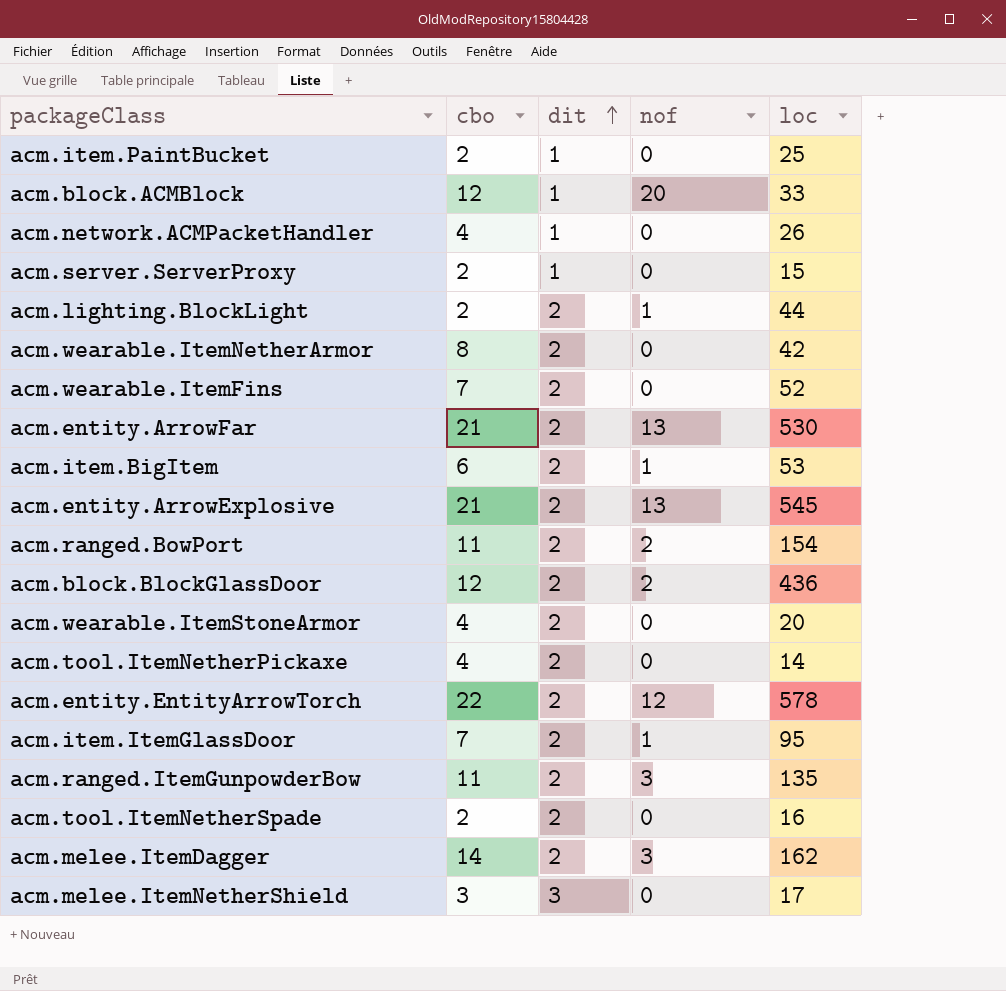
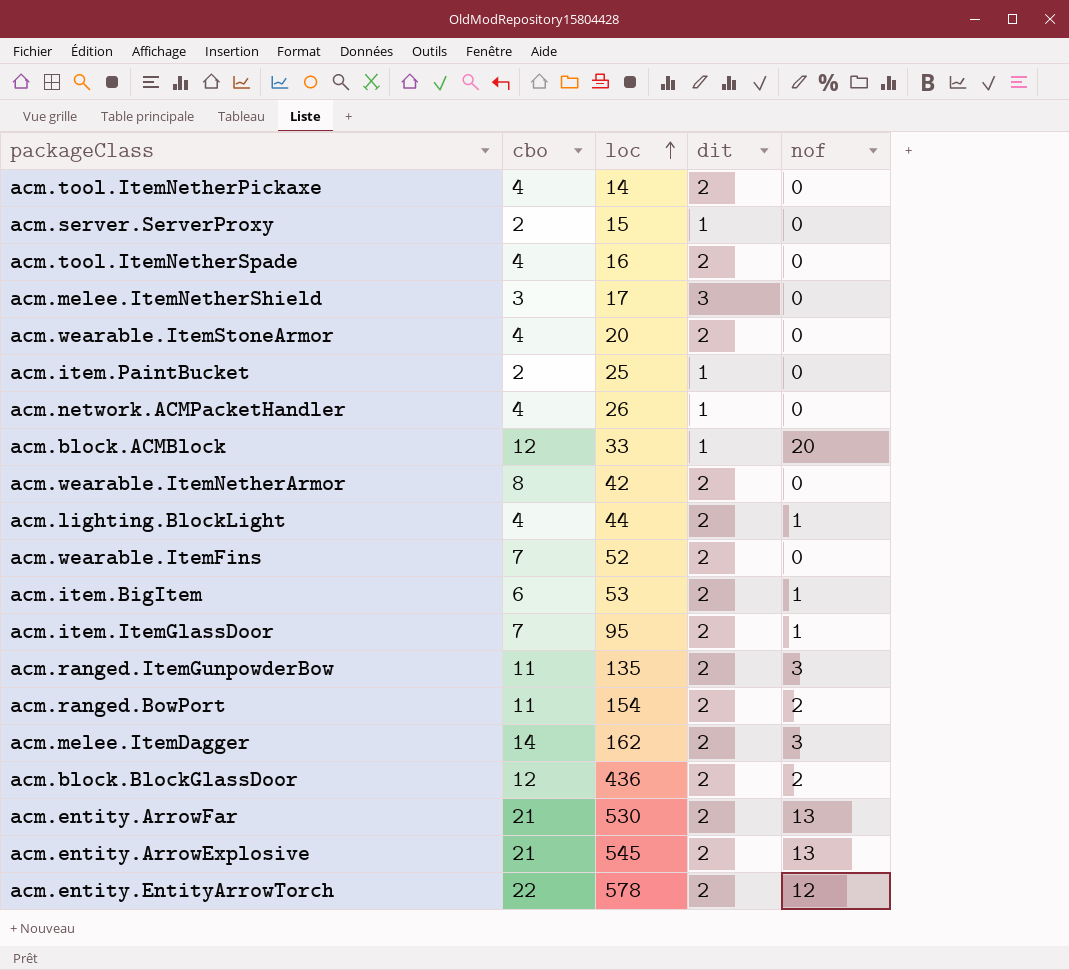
row order: dit ascending -> loc ascending
column loc | position: 5 -> 3
acm.tool.ItemNetherSpade | cbo: 2 -> 4
acm.lighting.BlockLight | cbo: 2 -> 4

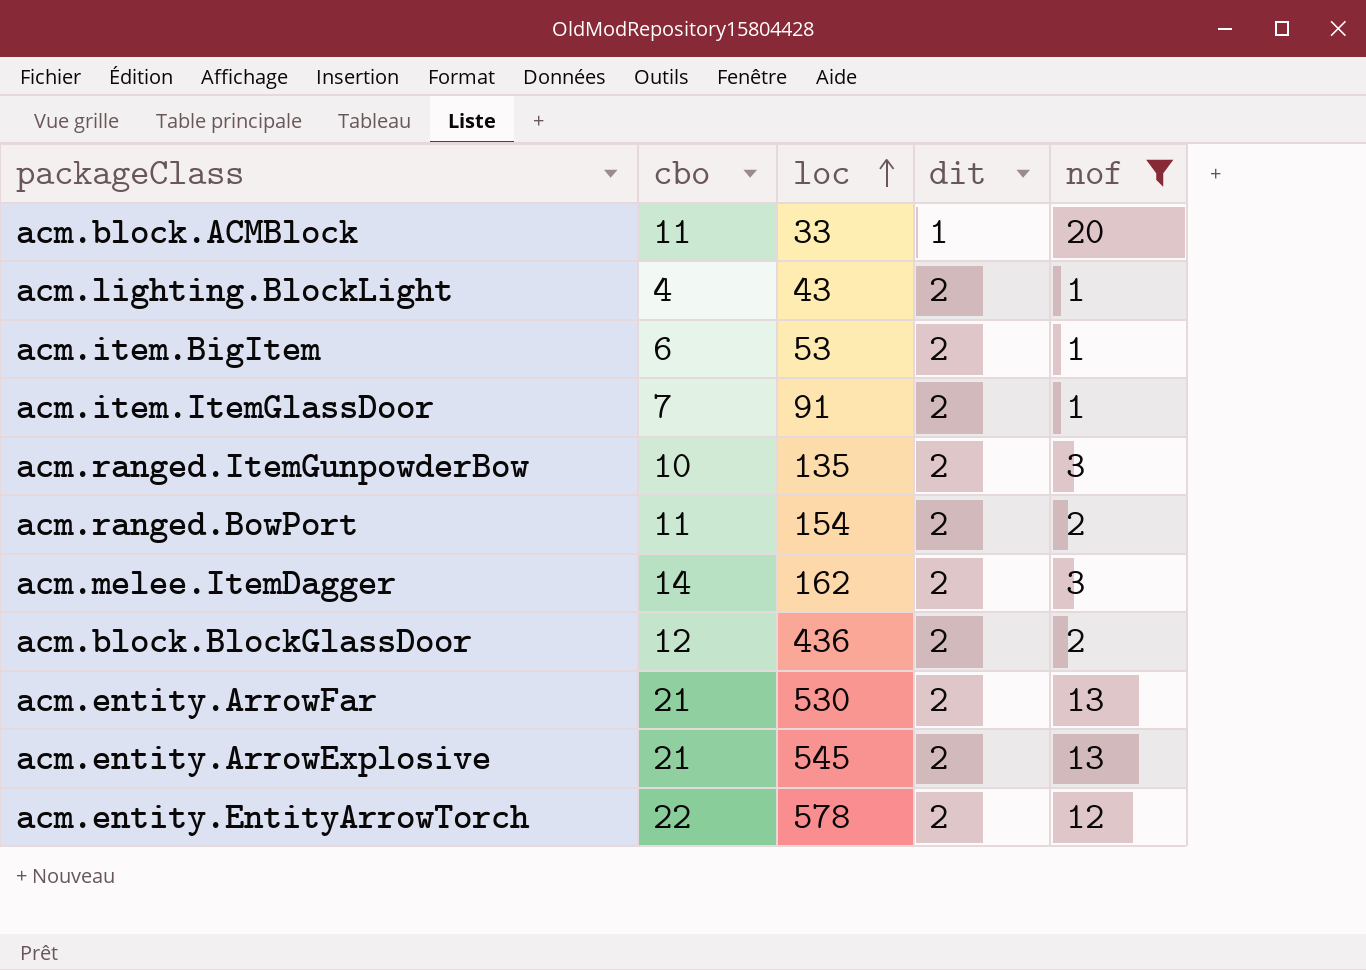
filter: none -> nof != 0
acm.block.ACMBlock | cbo: 12 -> 11
acm.lighting.BlockLight | loc: 44 -> 43
acm.item.ItemGlassDoor | loc: 95 -> 91
acm.ranged.ItemGunpowderBow | cbo: 11 -> 10

